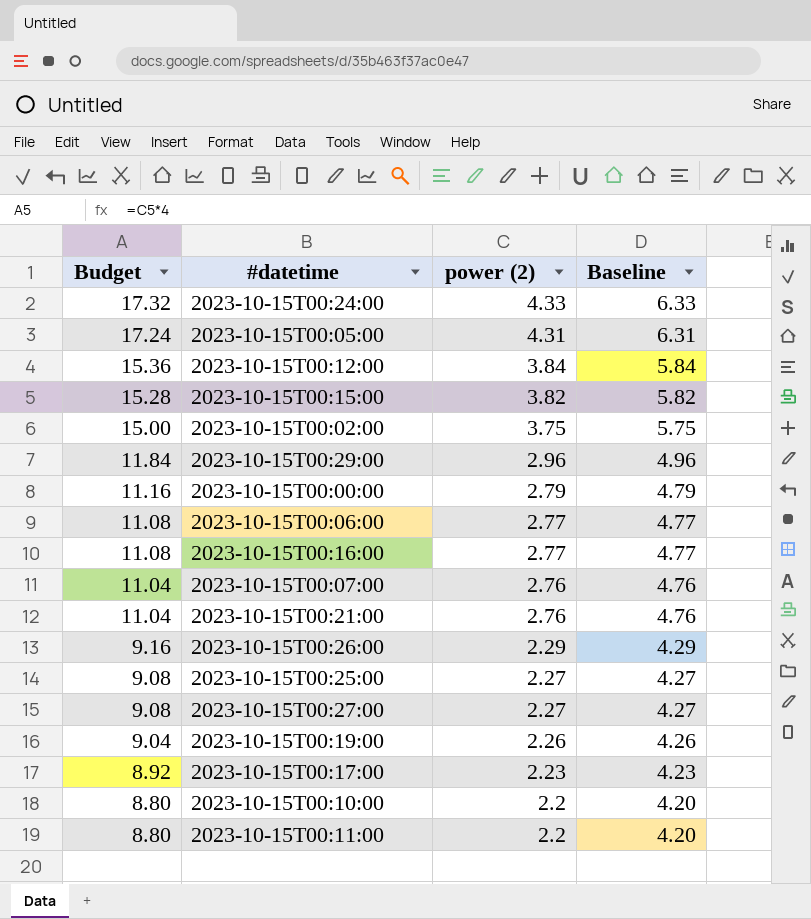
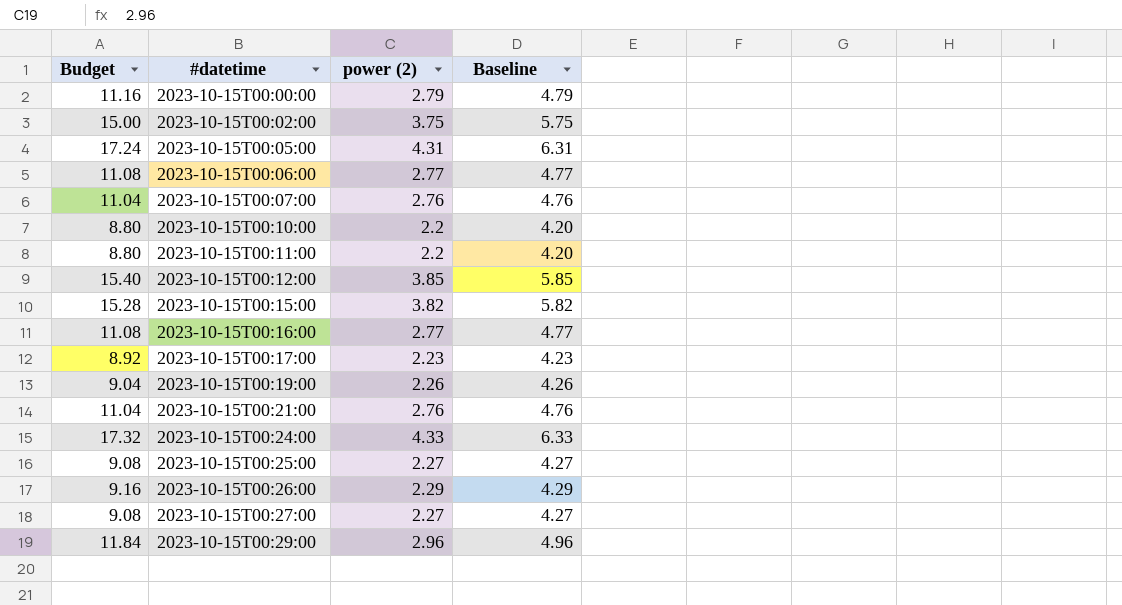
row order: Budget descending -> #datetime ascending
2023-10-15T00:12:00 | Budget: 15.36 -> 15.40
2023-10-15T00:12:00 | power (2): 3.84 -> 3.85
2023-10-15T00:12:00 | Baseline: 5.84 -> 5.85

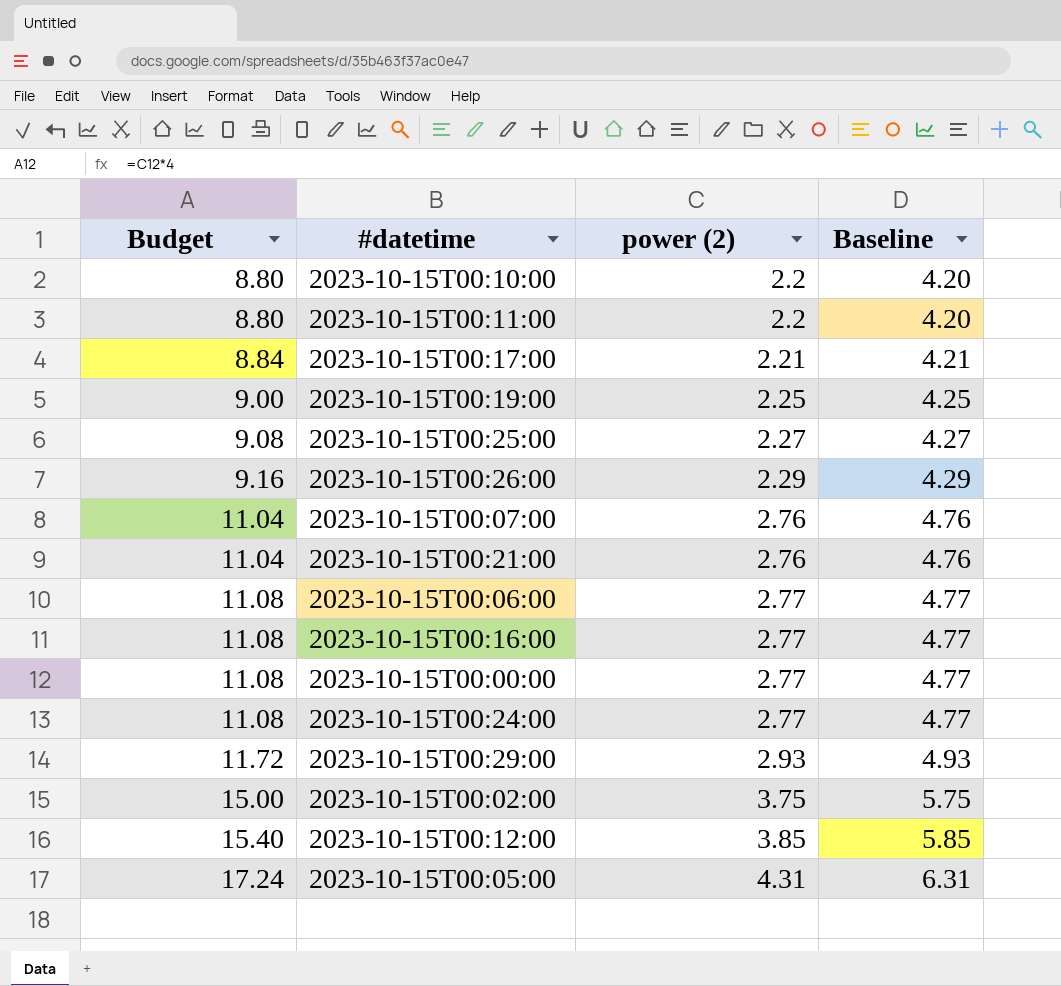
row order: #datetime ascending -> Budget ascending
row 2023-10-15T00:15:00: 15.28 | 3.82 | 5.82 -> none
row 2023-10-15T00:27:00: 9.08 | 2.27 | 4.27 -> none
2023-10-15T00:17:00 | Budget: 8.92 -> 8.84
2023-10-15T00:17:00 | power (2): 2.23 -> 2.21
2023-10-15T00:17:00 | Baseline: 4.23 -> 4.21
2023-10-15T00:19:00 | Budget: 9.04 -> 9.00
2023-10-15T00:19:00 | power (2): 2.26 -> 2.25
2023-10-15T00:19:00 | Baseline: 4.26 -> 4.25
2023-10-15T00:00:00 | Budget: 11.16 -> 11.08
2023-10-15T00:00:00 | power (2): 2.79 -> 2.77
2023-10-15T00:00:00 | Baseline: 4.79 -> 4.77
2023-10-15T00:24:00 | Budget: 17.32 -> 11.08
2023-10-15T00:24:00 | power (2): 4.33 -> 2.77
2023-10-15T00:24:00 | Baseline: 6.33 -> 4.77
2023-10-15T00:29:00 | Budget: 11.84 -> 11.72
2023-10-15T00:29:00 | power (2): 2.96 -> 2.93
2023-10-15T00:29:00 | Baseline: 4.96 -> 4.93

